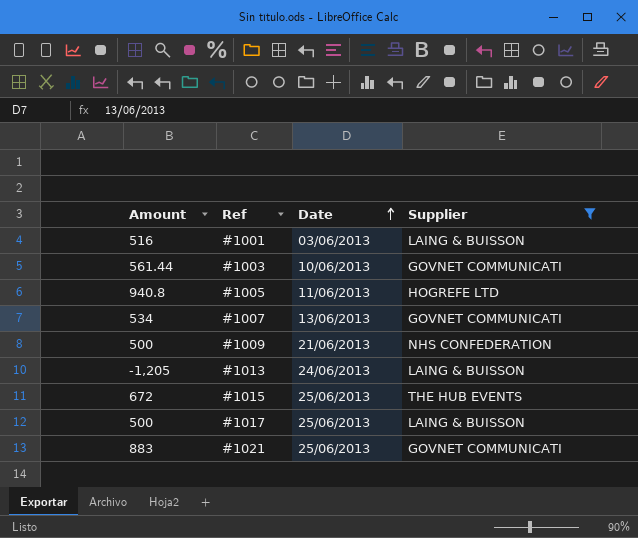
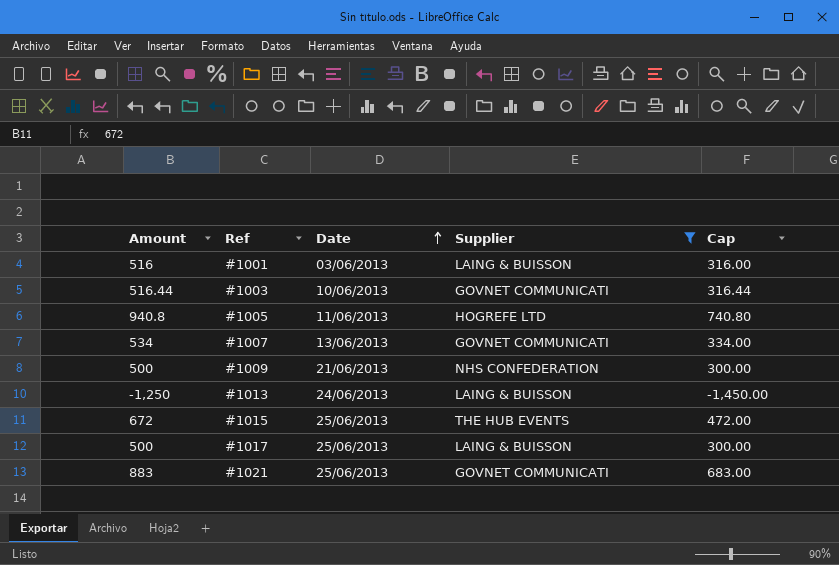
column Cap | formula: none -> [Amount] - 200
#1003 | Amount: 561.44 -> 516.44
#1013 | Amount: -1,205 -> -1,250

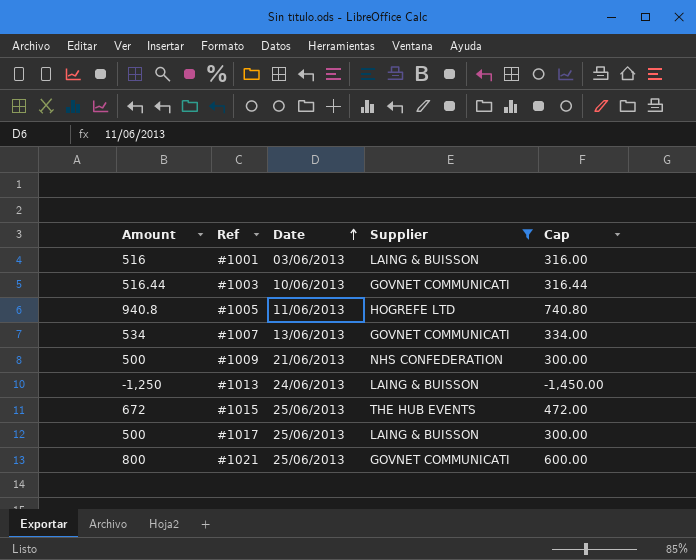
#1021 | Amount: 883 -> 800
#1021 | Cap: 683.00 -> 600.00

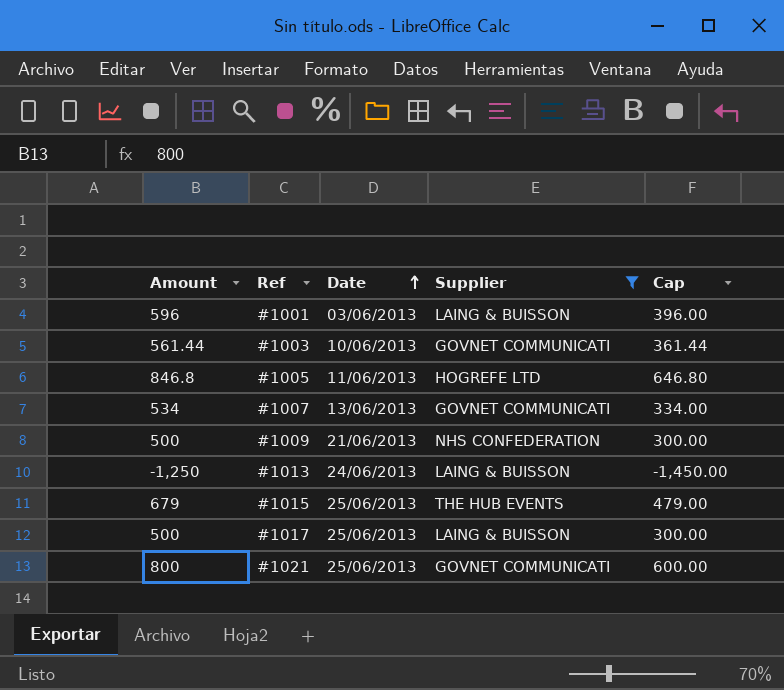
#1001 | Amount: 516 -> 596
#1001 | Cap: 316.00 -> 396.00
#1003 | Amount: 516.44 -> 561.44
#1003 | Cap: 316.44 -> 361.44
#1005 | Amount: 940.8 -> 846.8
#1005 | Cap: 740.80 -> 646.80
#1015 | Amount: 672 -> 679
#1015 | Cap: 472.00 -> 479.00

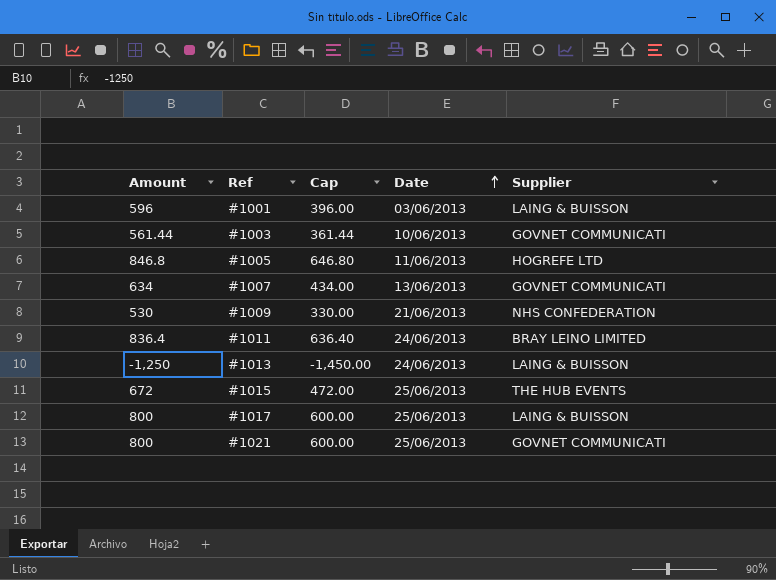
filter: Supplier != BRAY LEINO LIMITED -> none
column Cap | position: 5 -> 3
#1007 | Amount: 534 -> 634
#1007 | Cap: 334.00 -> 434.00
#1009 | Amount: 500 -> 530
#1009 | Cap: 300.00 -> 330.00
#1015 | Amount: 679 -> 672
#1015 | Cap: 479.00 -> 472.00
#1017 | Amount: 500 -> 800
#1017 | Cap: 300.00 -> 600.00

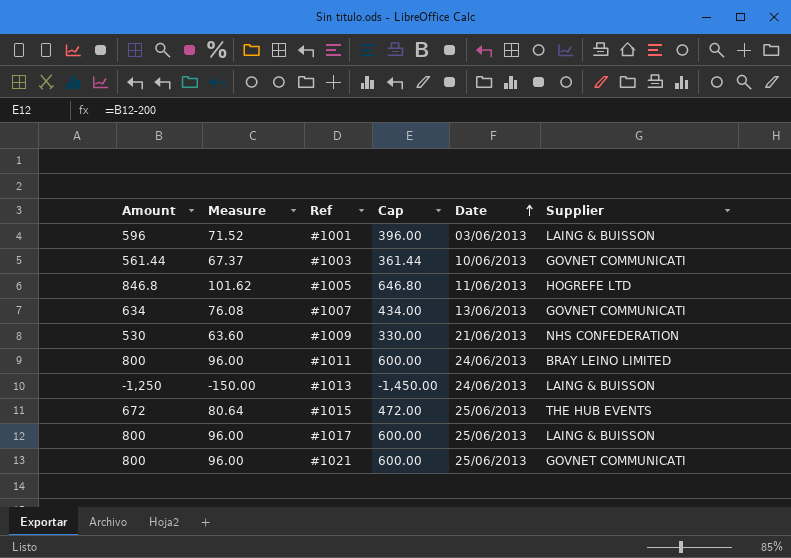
column Measure | formula: none -> [Amount] * 0.12
#1011 | Amount: 836.4 -> 800
#1011 | Cap: 636.40 -> 600.00

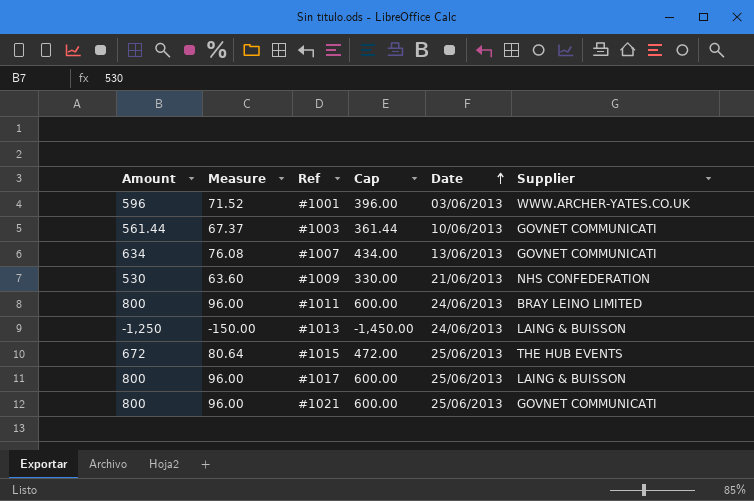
row #1005: 846.8 | 101.62 | 646.80 | 11/06/2013 | HOGREFE LTD -> none
#1001 | Supplier: LAING & BUISSON -> WWW.ARCHER-YATES.CO.UK

